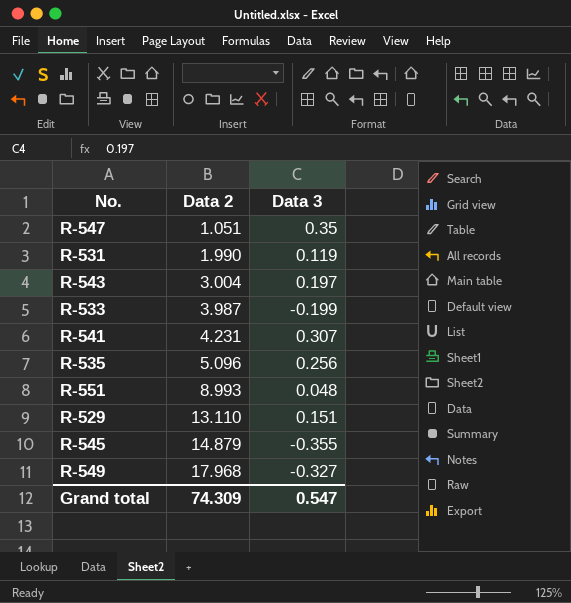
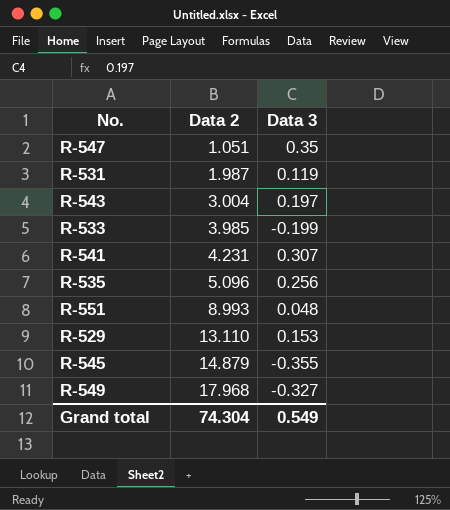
R-531 | Data 2: 1.990 -> 1.987
R-533 | Data 2: 3.987 -> 3.985
R-529 | Data 3: 0.151 -> 0.153
Grand total | Data 2: 74.309 -> 74.304
Grand total | Data 3: 0.547 -> 0.549

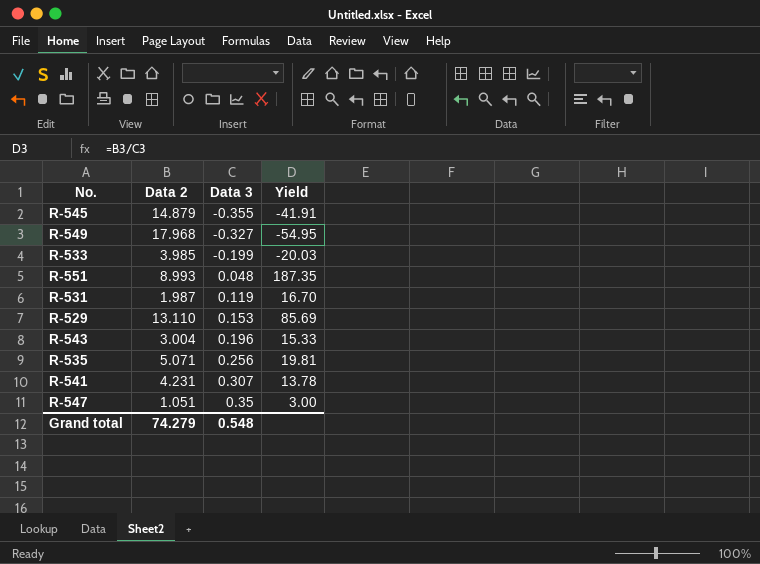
row order: Data 2 ascending -> Data 3 ascending
column Yield | formula: none -> [Data 2] / [Data 3]
R-543 | Data 3: 0.197 -> 0.196
R-535 | Data 2: 5.096 -> 5.071
Grand total | Data 2: 74.304 -> 74.279
Grand total | Data 3: 0.549 -> 0.548

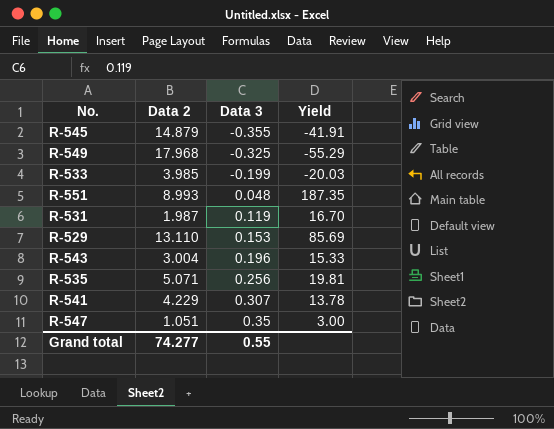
R-549 | Data 3: -0.327 -> -0.325
R-549 | Yield: -54.95 -> -55.29
R-541 | Data 2: 4.231 -> 4.229
Grand total | Data 2: 74.279 -> 74.277
Grand total | Data 3: 0.548 -> 0.55

